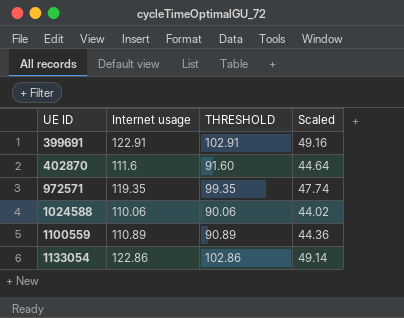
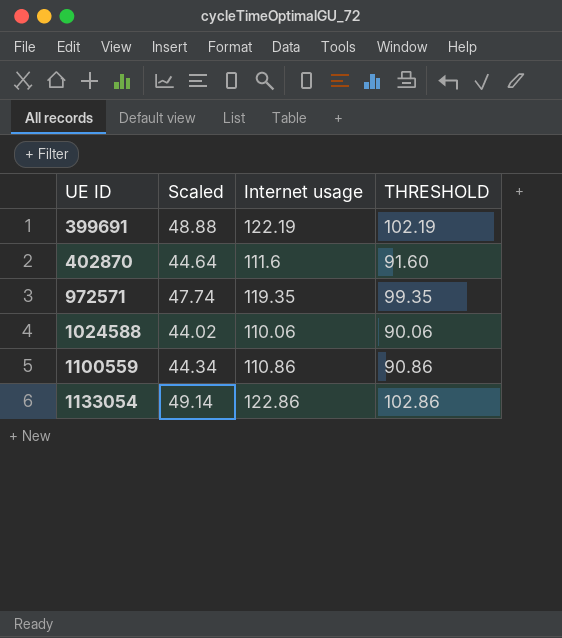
column Scaled | position: 4 -> 2
399691 | Scaled: 49.16 -> 48.88
399691 | Internet usage: 122.91 -> 122.19
399691 | THRESHOLD: 102.91 -> 102.19
1100559 | Scaled: 44.36 -> 44.34
1100559 | Internet usage: 110.89 -> 110.86
1100559 | THRESHOLD: 90.89 -> 90.86

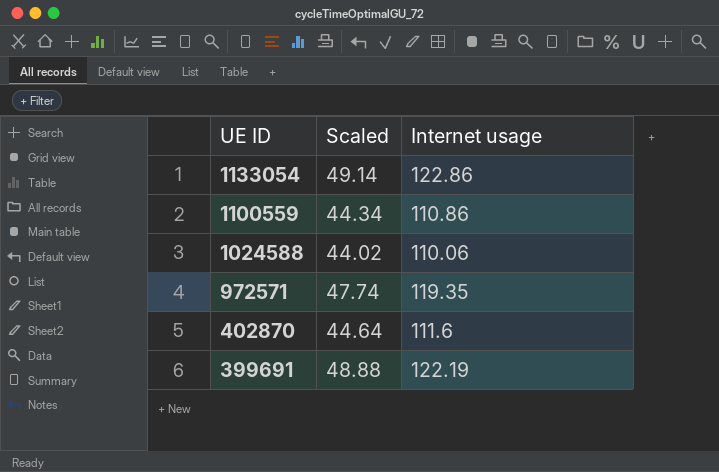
row order: UE ID ascending -> UE ID descending
column THRESHOLD | formula: [Internet usage] - 20 -> none

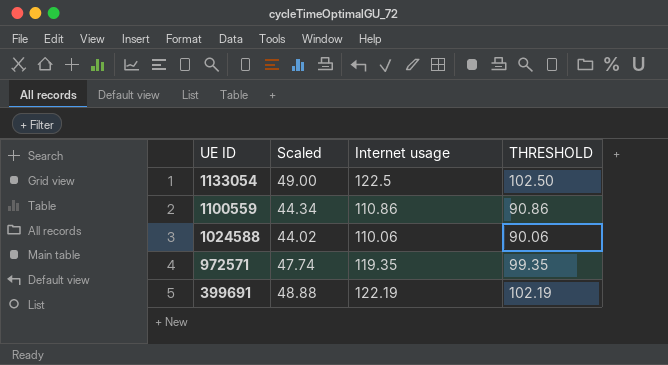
column THRESHOLD | formula: none -> [Internet usage] - 20
row 402870: 44.64 | 111.6 -> none
1133054 | Scaled: 49.14 -> 49.00
1133054 | Internet usage: 122.86 -> 122.5

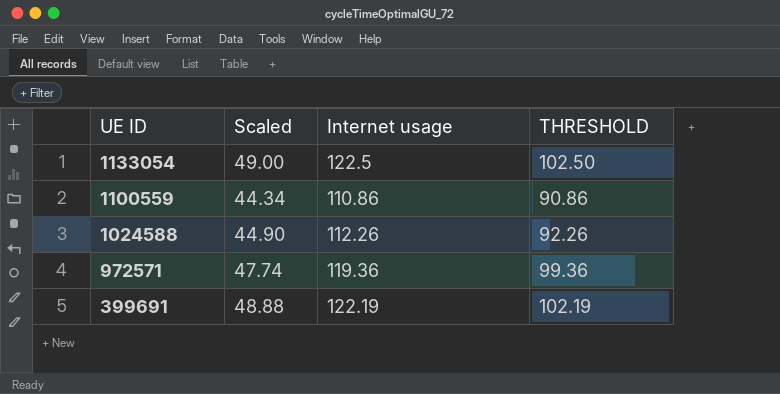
1024588 | Scaled: 44.02 -> 44.90
1024588 | Internet usage: 110.06 -> 112.26
1024588 | THRESHOLD: 90.06 -> 92.26
972571 | Internet usage: 119.35 -> 119.36
972571 | THRESHOLD: 99.35 -> 99.36

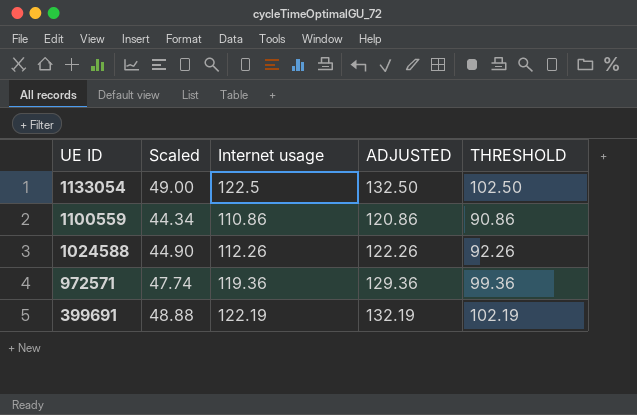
column ADJUSTED | formula: none -> [Internet usage] + 10

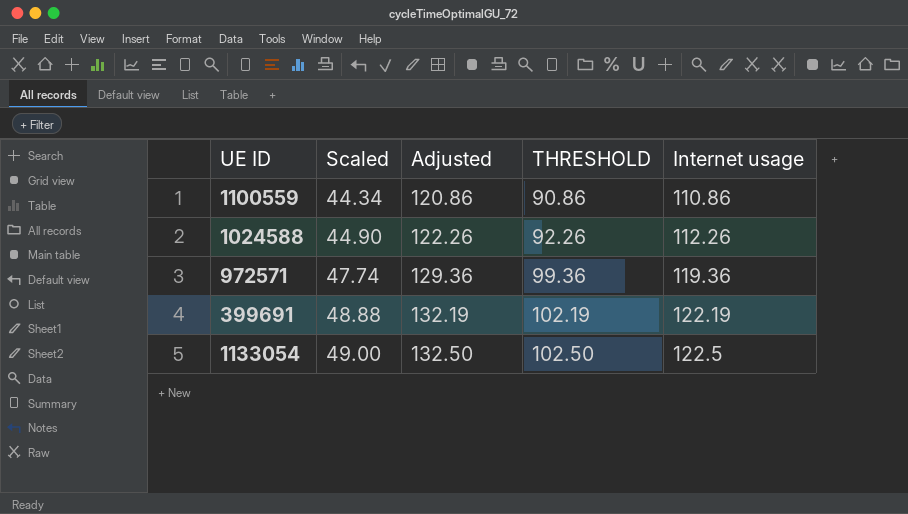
row order: UE ID descending -> Scaled ascending
column name: ADJUSTED -> Adjusted
column Internet usage | position: 3 -> 5

